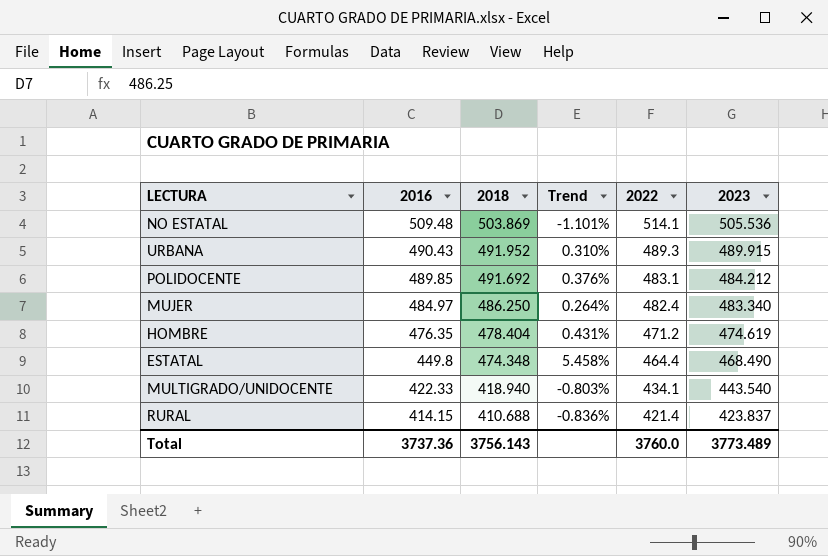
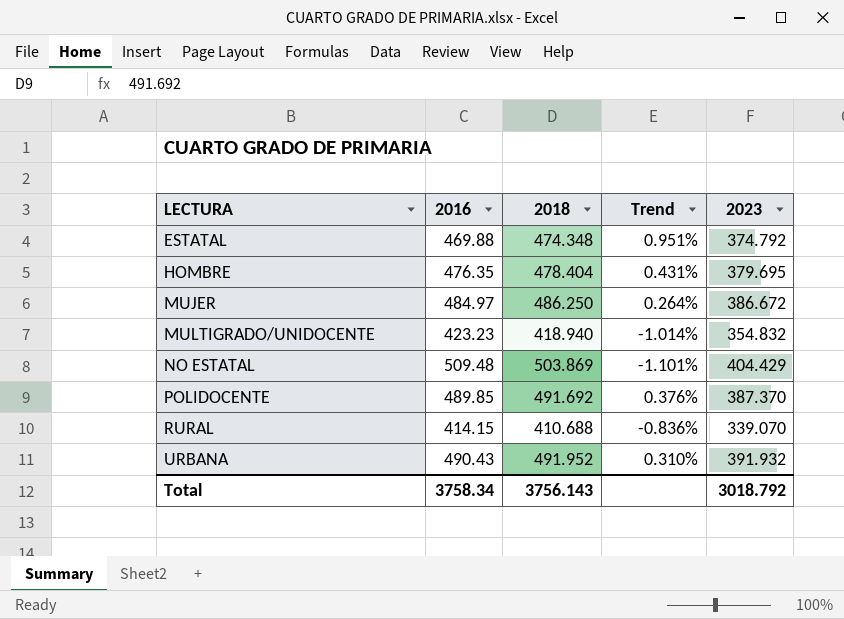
row order: 2016 descending -> LECTURA ascending
column 2022 | position: 5 -> none
ESTATAL | 2016: 449.8 -> 469.88
ESTATAL | Trend: 5.458% -> 0.951%
ESTATAL | 2023: 468.490 -> 374.792
HOMBRE | 2023: 474.619 -> 379.695
MUJER | 2023: 483.340 -> 386.672
MULTIGRADO/UNIDOCENTE | 2016: 422.33 -> 423.23
MULTIGRADO/UNIDOCENTE | Trend: -0.803% -> -1.014%
MULTIGRADO/UNIDOCENTE | 2023: 443.540 -> 354.832
NO ESTATAL | 2023: 505.536 -> 404.429
POLIDOCENTE | 2023: 484.212 -> 387.370
RURAL | 2023: 423.837 -> 339.070
URBANA | 2023: 489.915 -> 391.932
Total | 2016: 3737.36 -> 3758.34
Total | 2023: 3773.489 -> 3018.792

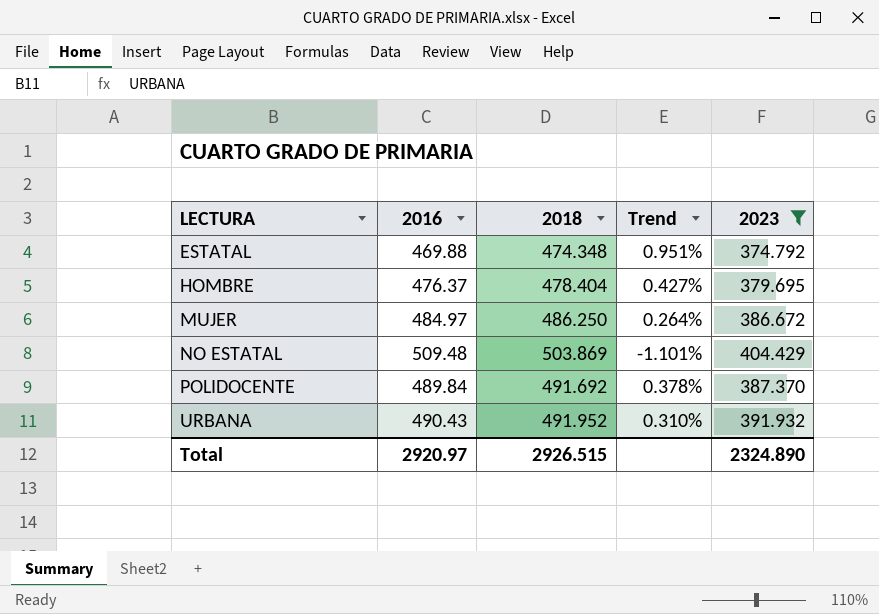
filter: none -> 2023 >= 374.792
HOMBRE | 2016: 476.35 -> 476.37
HOMBRE | Trend: 0.431% -> 0.427%
POLIDOCENTE | 2016: 489.85 -> 489.84
POLIDOCENTE | Trend: 0.376% -> 0.378%
Total | 2016: 3758.34 -> 2920.97
Total | 2018: 3756.143 -> 2926.515
Total | 2023: 3018.792 -> 2324.890

